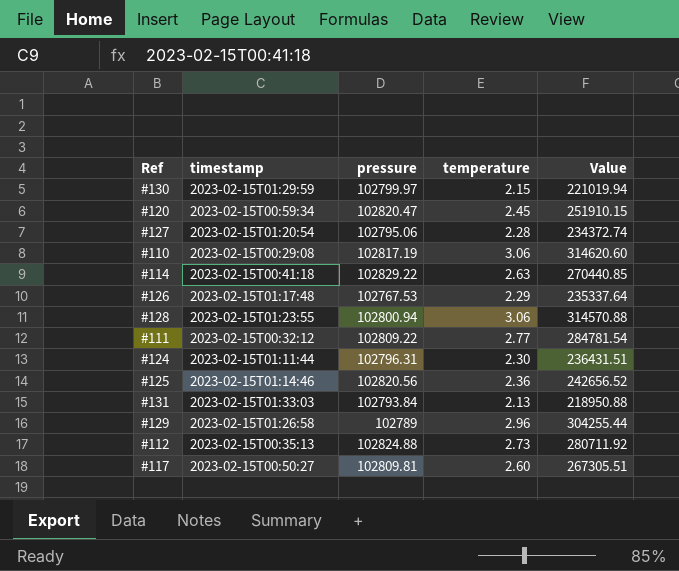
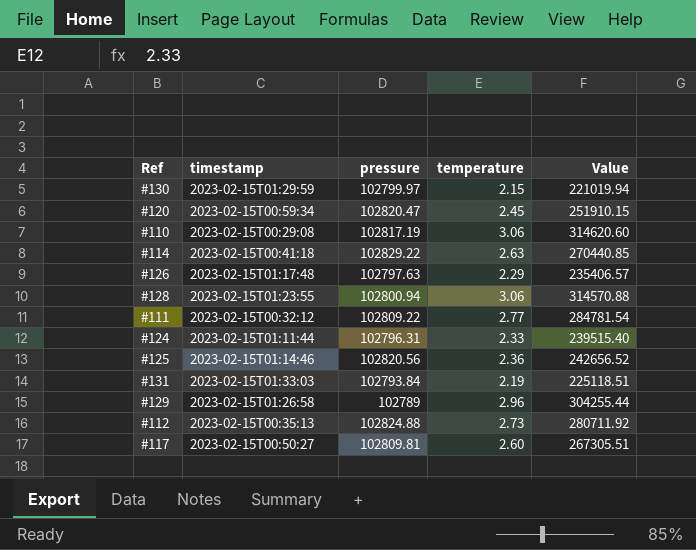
row #127: 2023-02-15T01:20:54 | 102795.06 | 2.28 | 234372.74 -> none
#126 | pressure: 102767.53 -> 102797.63
#126 | Value: 235337.64 -> 235406.57
#124 | temperature: 2.30 -> 2.33
#124 | Value: 236431.51 -> 239515.40
#131 | temperature: 2.13 -> 2.19
#131 | Value: 218950.88 -> 225118.51

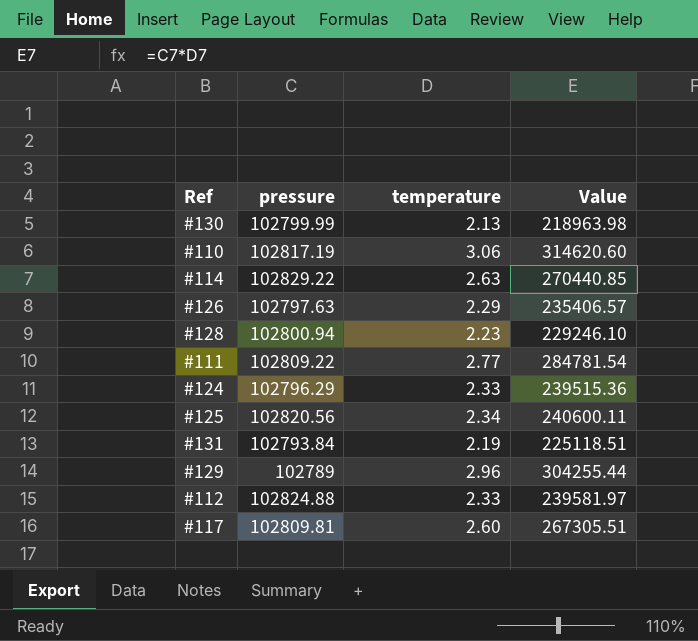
column timestamp | position: 2 -> none
row #120: 2023-02-15T00:59:34 | 102820.47 | 2.45 | 251910.15 -> none
#130 | pressure: 102799.97 -> 102799.99
#130 | temperature: 2.15 -> 2.13
#130 | Value: 221019.94 -> 218963.98
#128 | temperature: 3.06 -> 2.23
#128 | Value: 314570.88 -> 229246.10
#124 | pressure: 102796.31 -> 102796.29
#124 | Value: 239515.40 -> 239515.36
#125 | temperature: 2.36 -> 2.34
#125 | Value: 242656.52 -> 240600.11
#112 | temperature: 2.73 -> 2.33
#112 | Value: 280711.92 -> 239581.97

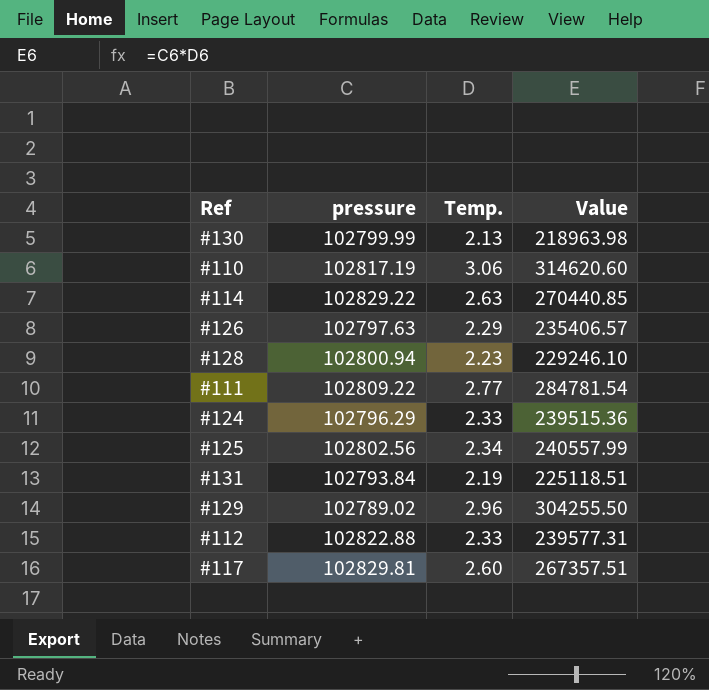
column name: temperature -> Temp.
#125 | pressure: 102820.56 -> 102802.56
#125 | Value: 240600.11 -> 240557.99
#129 | pressure: 102789 -> 102789.02
#129 | Value: 304255.44 -> 304255.50
#112 | pressure: 102824.88 -> 102822.88
#112 | Value: 239581.97 -> 239577.31
#117 | pressure: 102809.81 -> 102829.81
#117 | Value: 267305.51 -> 267357.51

